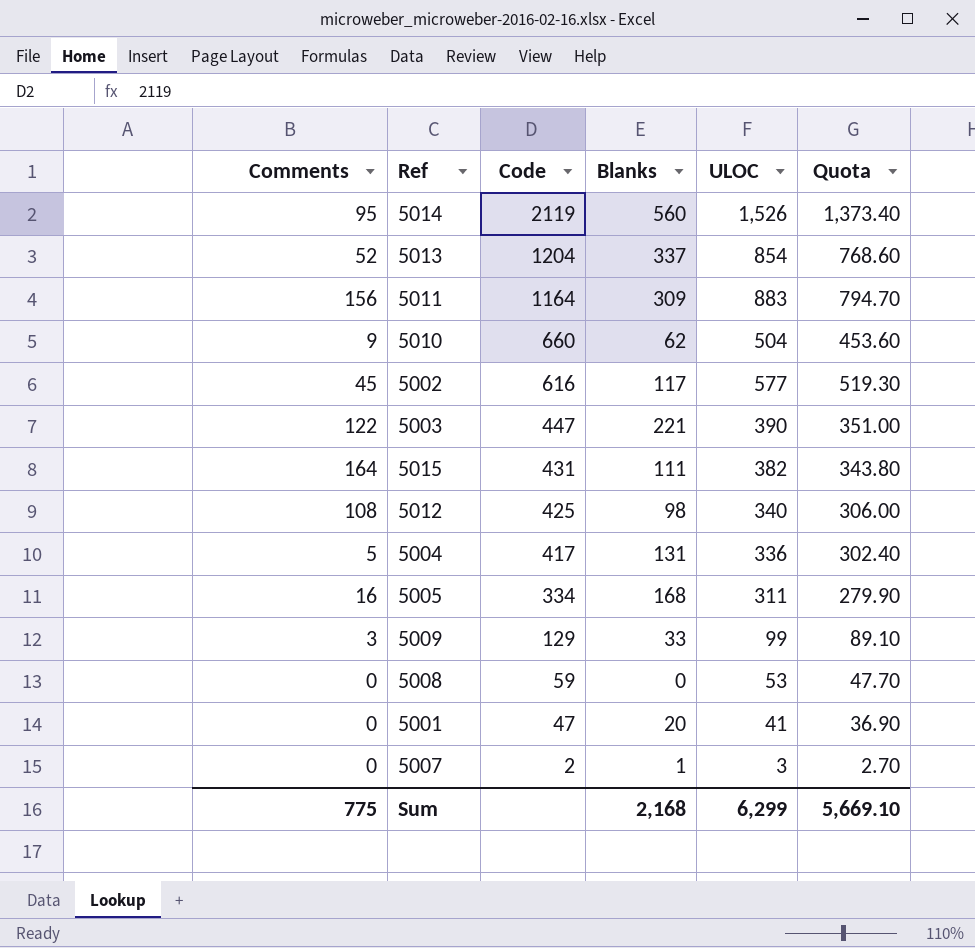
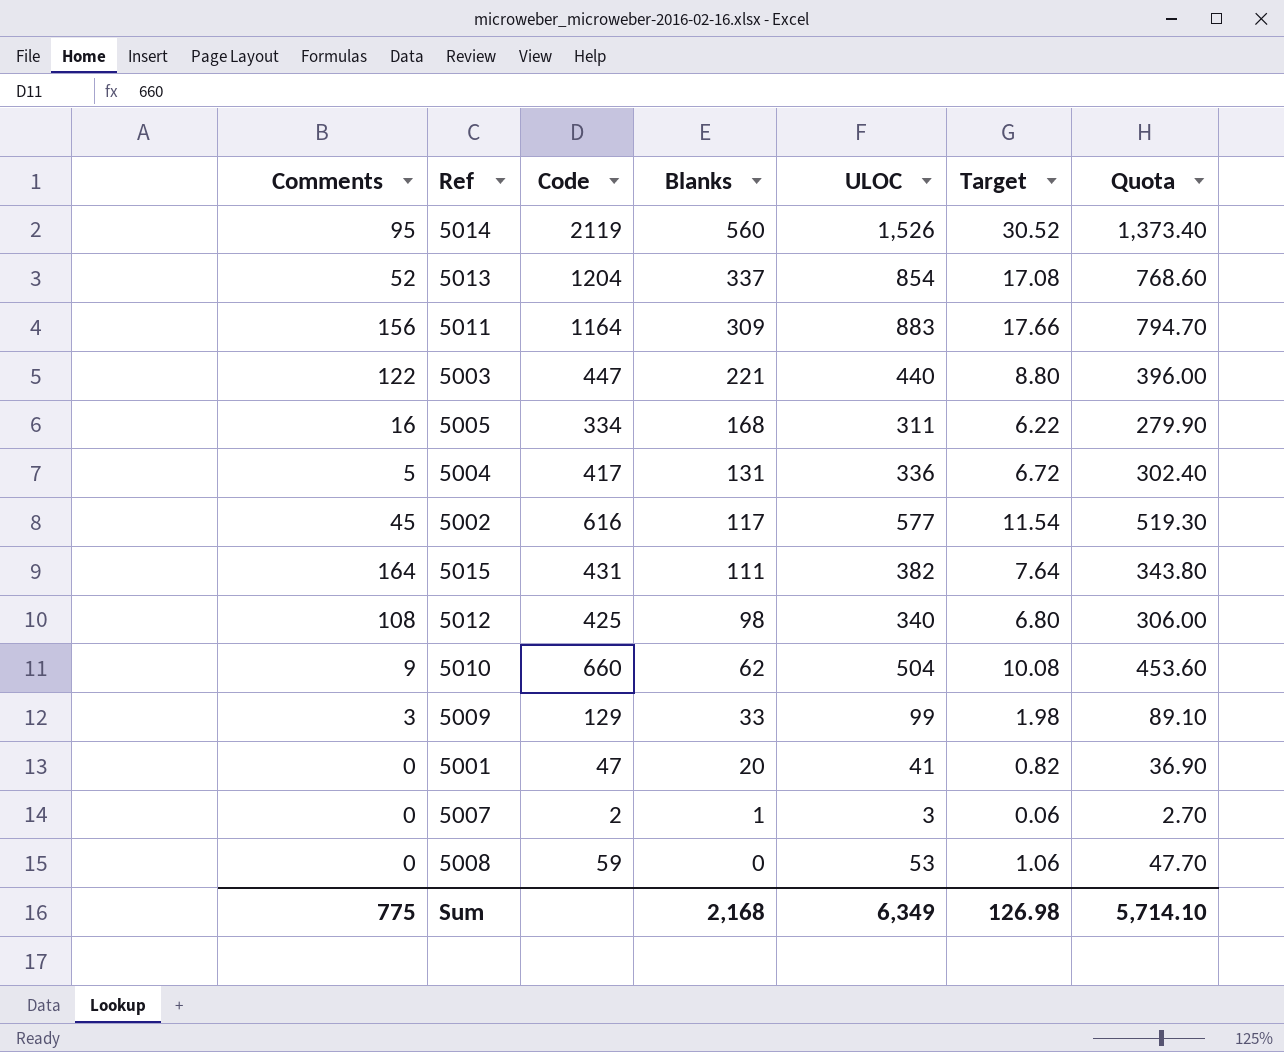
row order: Code descending -> Blanks descending
column Target | formula: none -> [ULOC] * 0.02
5003 | ULOC: 390 -> 440
5003 | Quota: 351.00 -> 396.00
Sum | ULOC: 6,299 -> 6,349
Sum | Quota: 5,669.10 -> 5,714.10

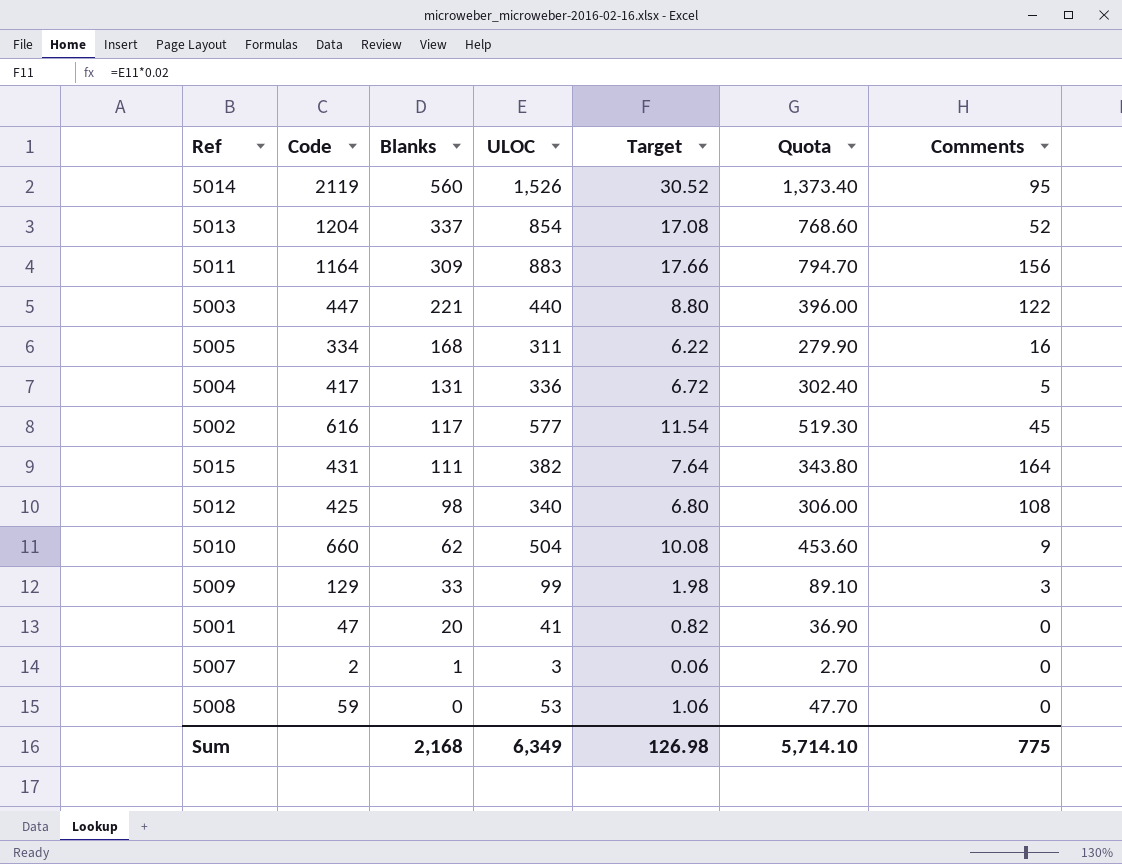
column Comments | position: 1 -> 7

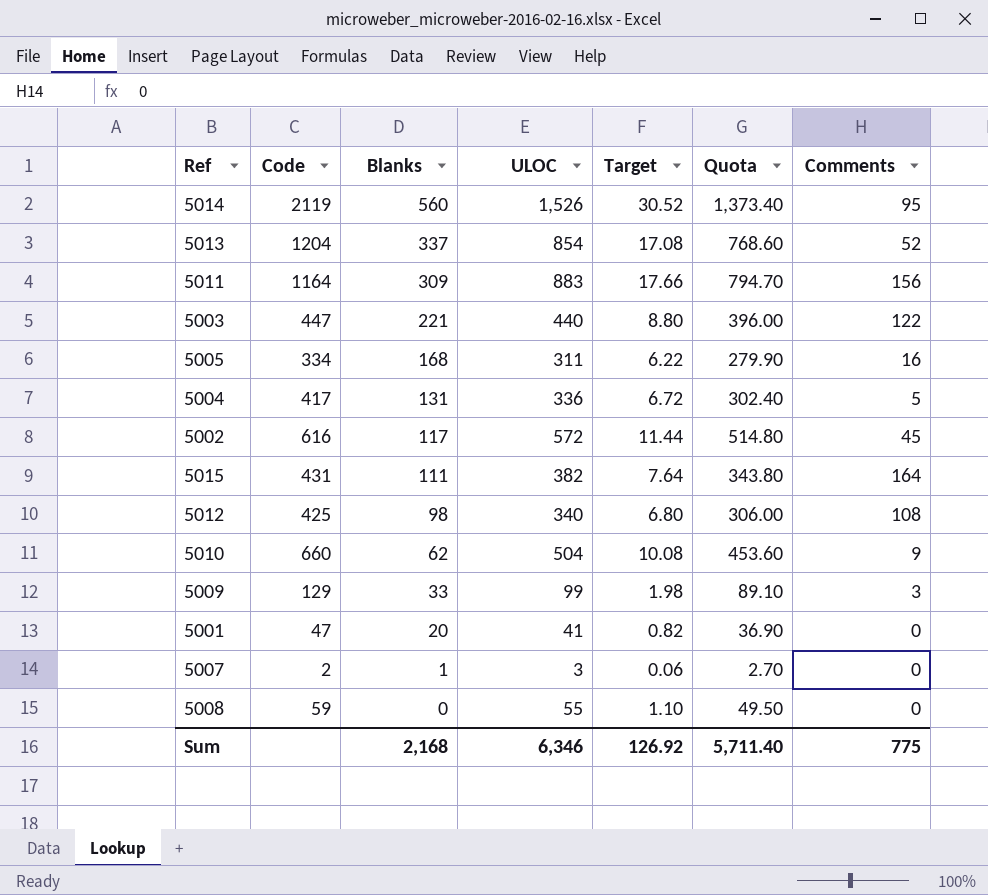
5002 | ULOC: 577 -> 572
5002 | Target: 11.54 -> 11.44
5002 | Quota: 519.30 -> 514.80
5008 | ULOC: 53 -> 55
5008 | Target: 1.06 -> 1.10
5008 | Quota: 47.70 -> 49.50
Sum | ULOC: 6,349 -> 6,346
Sum | Target: 126.98 -> 126.92
Sum | Quota: 5,714.10 -> 5,711.40

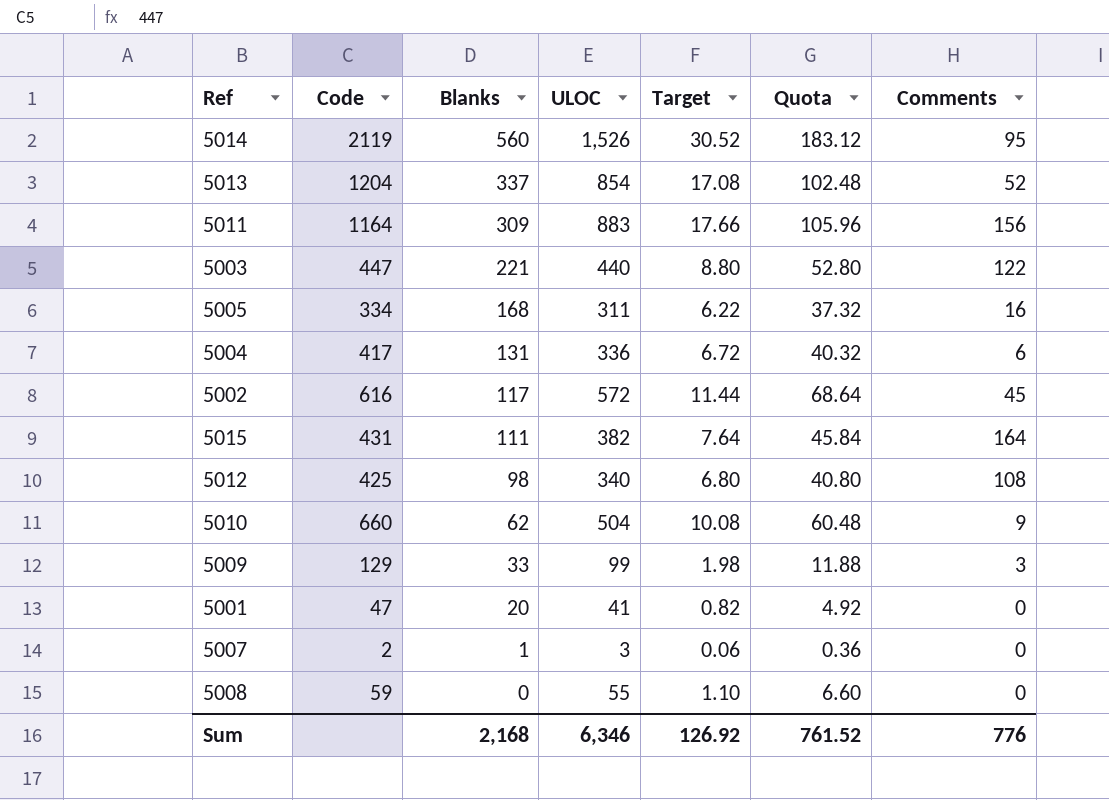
column Quota | formula: [ULOC] * 0.9 -> [ULOC] * 0.12
5004 | Comments: 5 -> 6
Sum | Quota: 5,711.40 -> 761.52
Sum | Comments: 775 -> 776

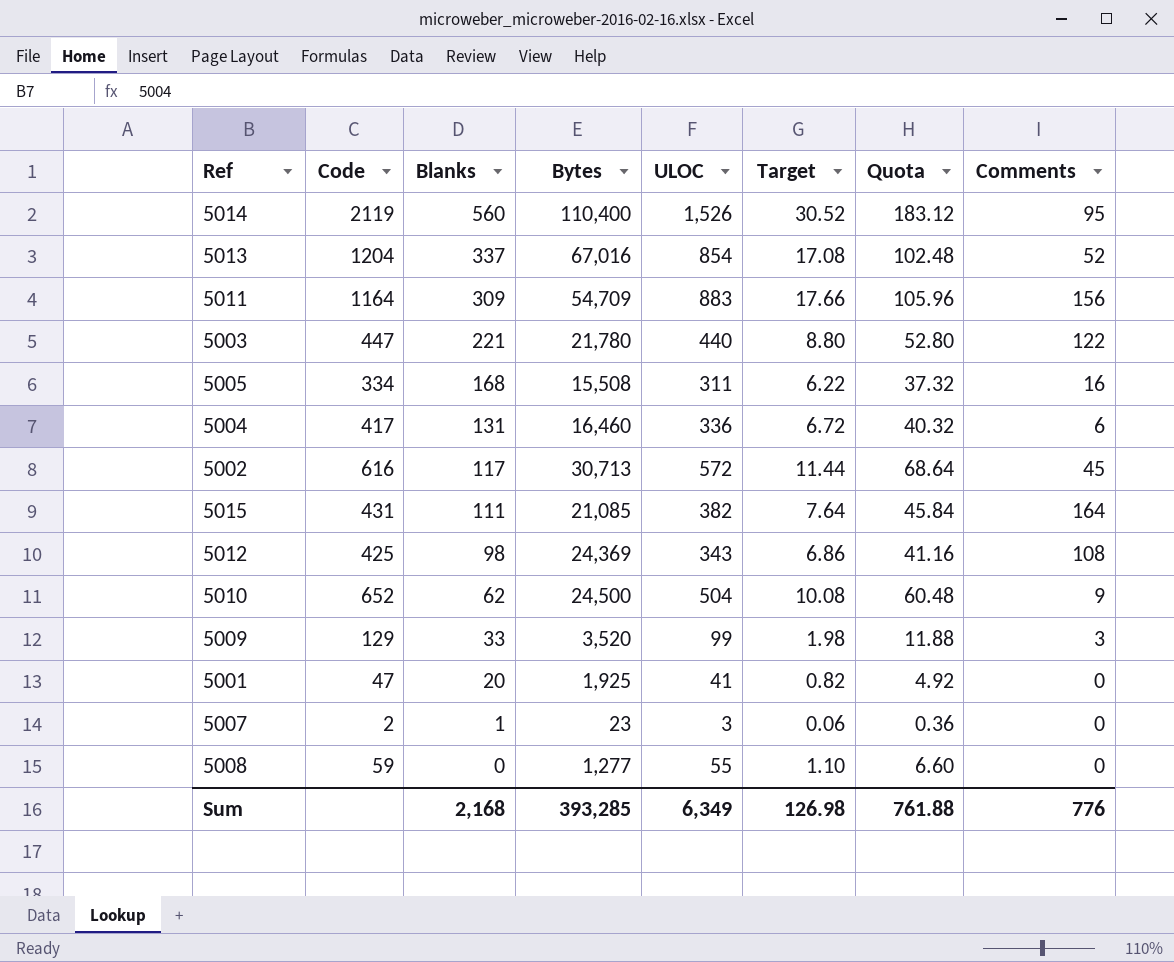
column Bytes | position: none -> 4
5012 | ULOC: 340 -> 343
5012 | Target: 6.80 -> 6.86
5012 | Quota: 40.80 -> 41.16
5010 | Code: 660 -> 652
Sum | ULOC: 6,346 -> 6,349
Sum | Target: 126.92 -> 126.98
Sum | Quota: 761.52 -> 761.88

